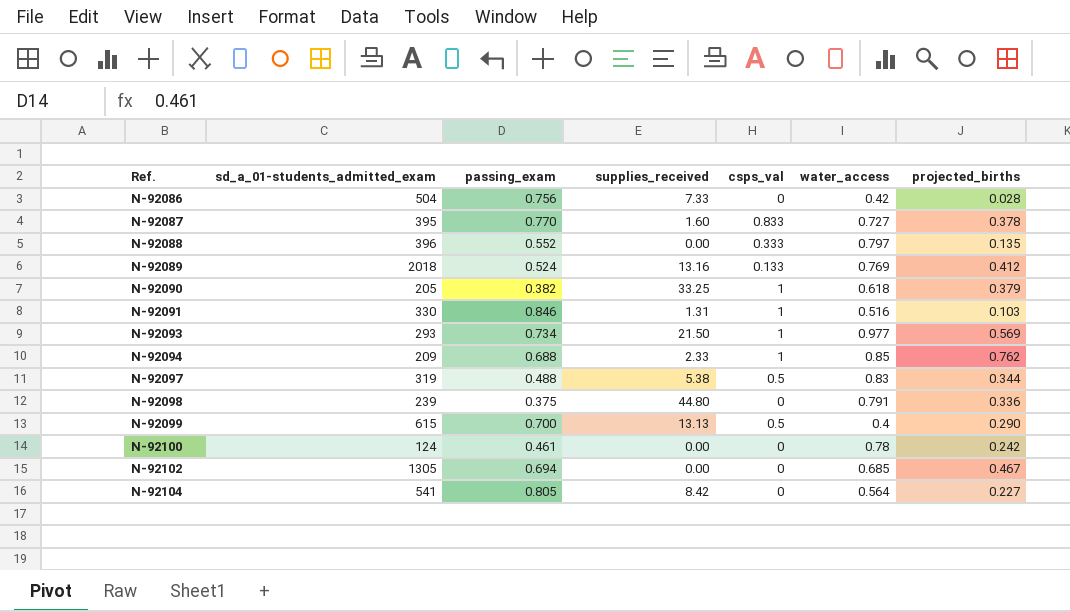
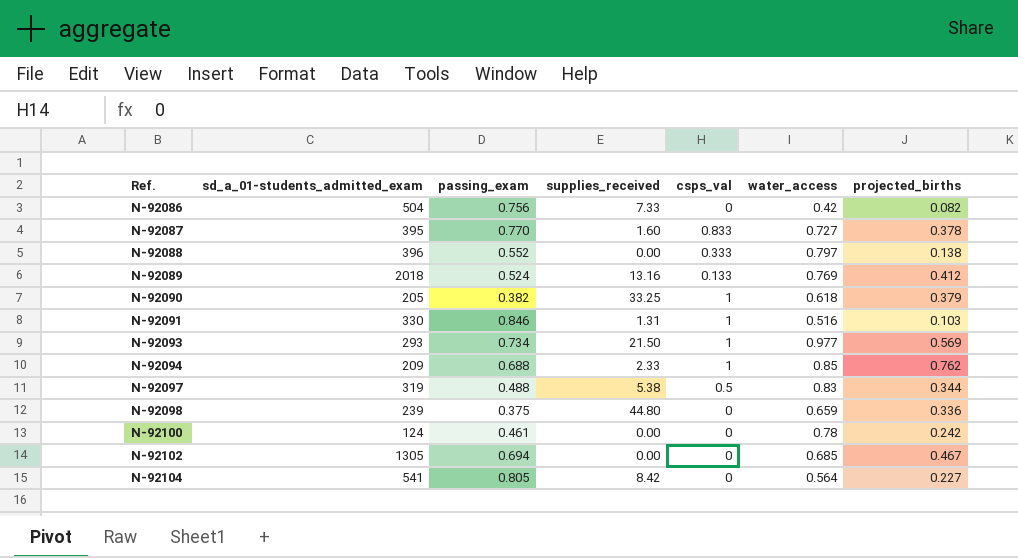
row N-92099: 615 | 0.700 | 13.13 | 0.5 | 0.4 | 0.290 -> none
N-92086 | projected_births: 0.028 -> 0.082
N-92088 | projected_births: 0.135 -> 0.138
N-92098 | water_access: 0.791 -> 0.659

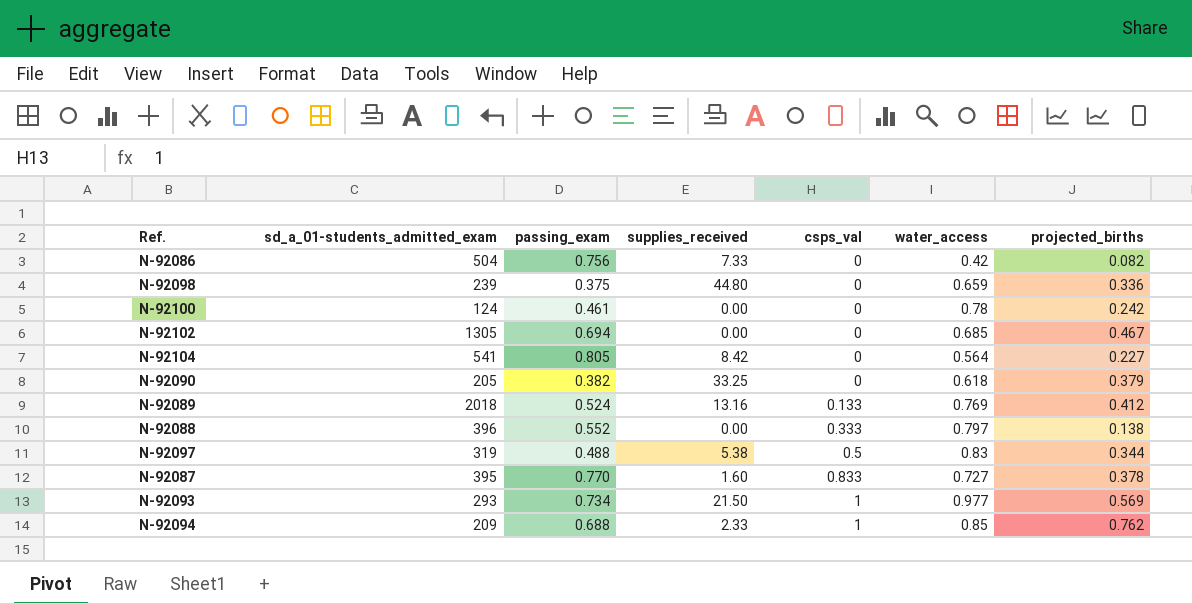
row order: Ref. ascending -> csps_val ascending
row N-92091: 330 | 0.846 | 1.31 | 1 | 0.516 | 0.103 -> none
N-92090 | csps_val: 1 -> 0

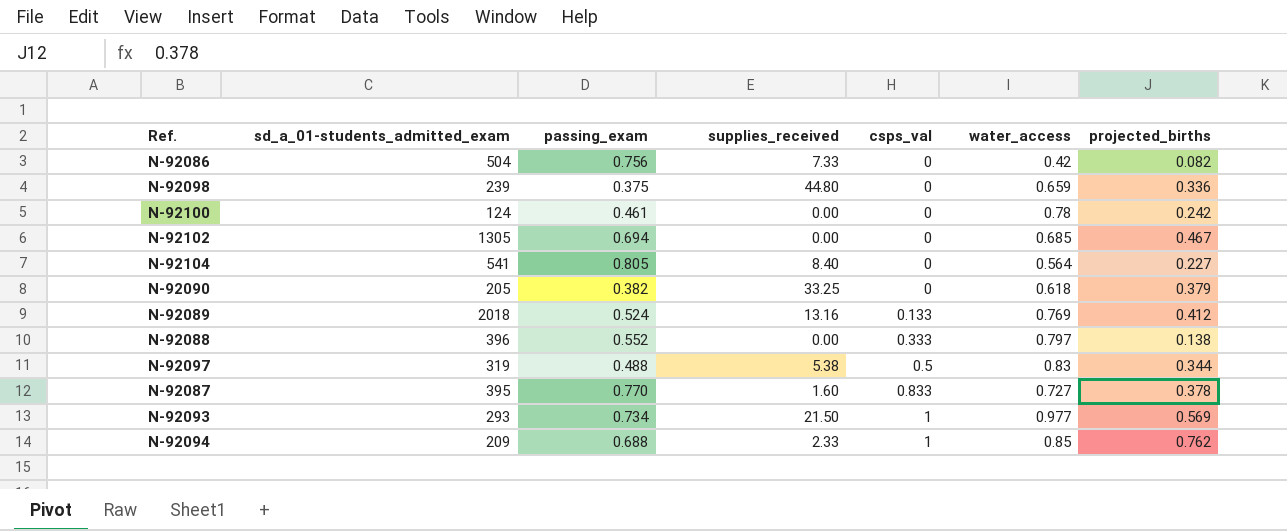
N-92104 | supplies_received: 8.42 -> 8.40

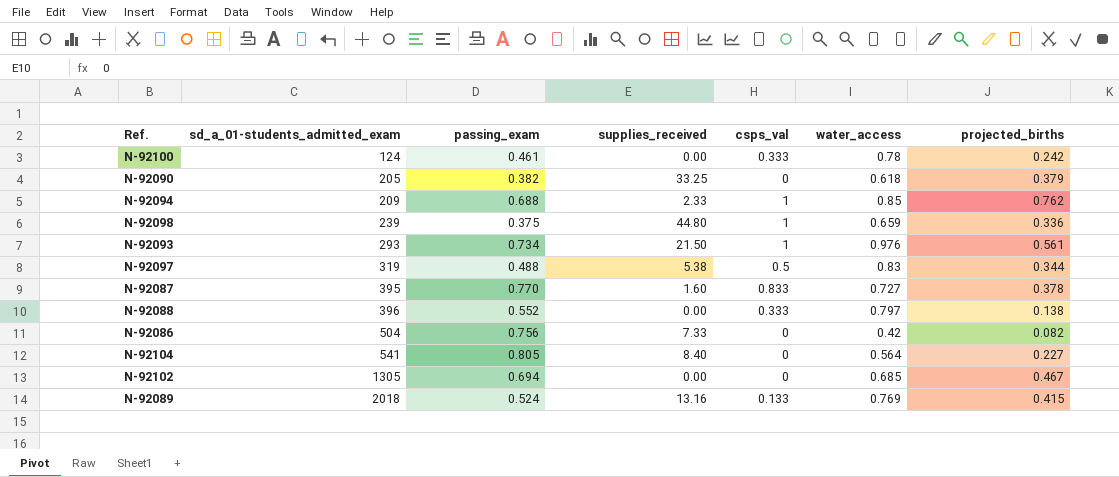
row order: csps_val ascending -> sd_a_01-students_admitted_exam ascending
N-92100 | csps_val: 0 -> 0.333
N-92098 | csps_val: 0 -> 1
N-92093 | water_access: 0.977 -> 0.976
N-92093 | projected_births: 0.569 -> 0.561
N-92089 | projected_births: 0.412 -> 0.415

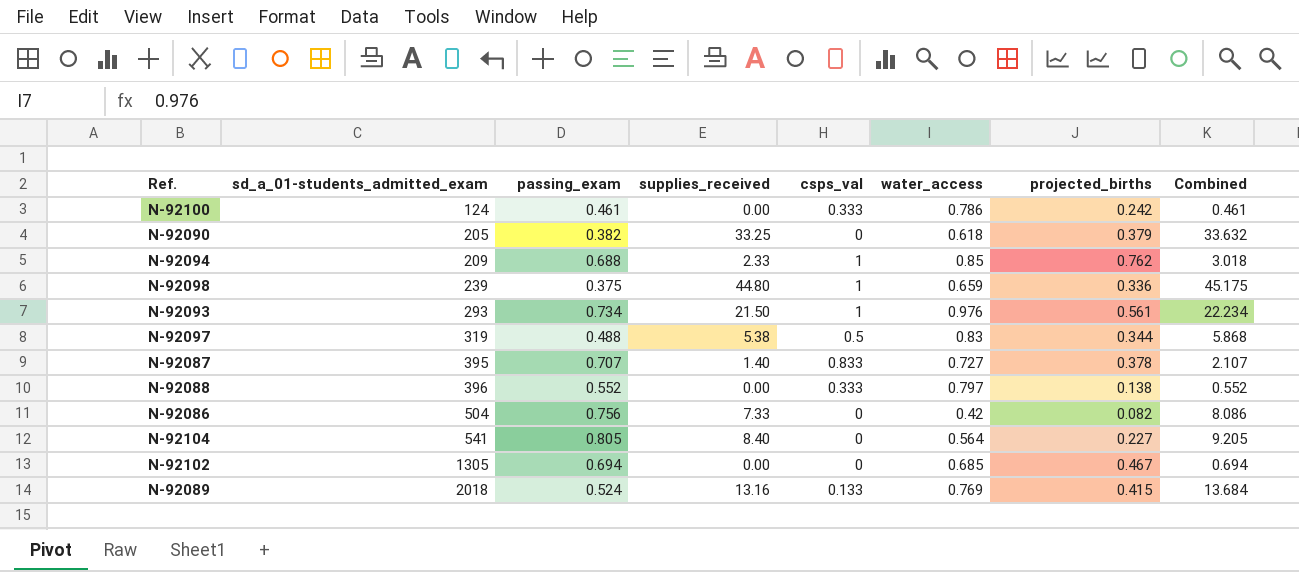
column Combined | formula: none -> [passing_exam] + [supplies_received]
N-92100 | water_access: 0.78 -> 0.786
N-92087 | passing_exam: 0.770 -> 0.707
N-92087 | supplies_received: 1.60 -> 1.40

